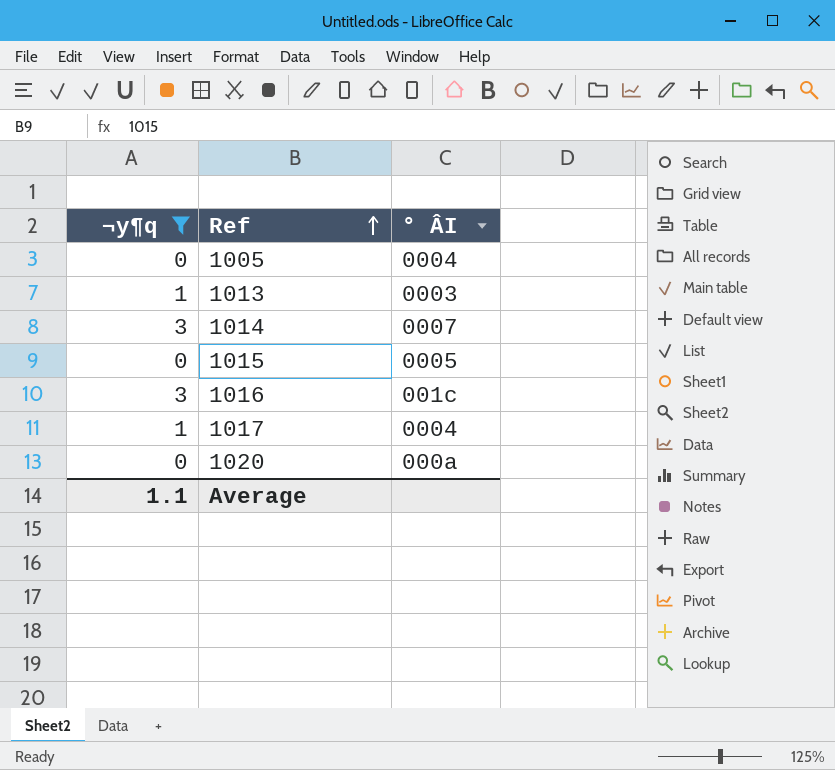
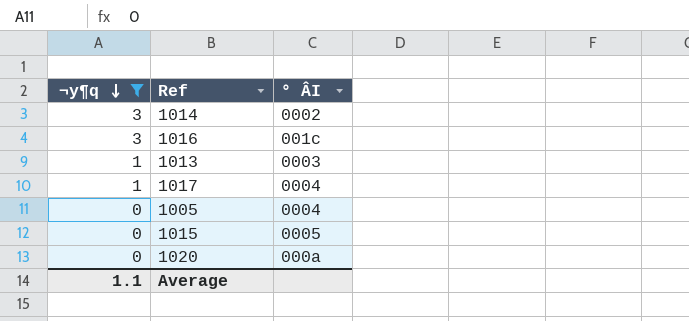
row order: Ref ascending -> ¬y¶q descending
1014 | ° ÂI: 0007 -> 0002

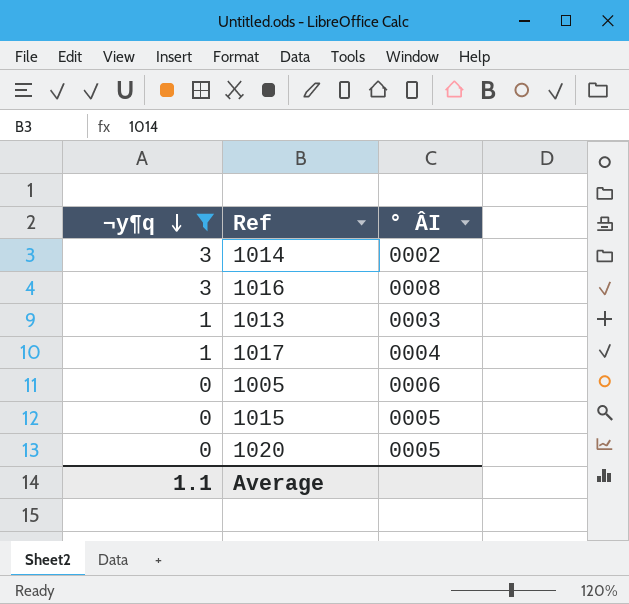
1016 | ° ÂI: 001c -> 0008
1005 | ° ÂI: 0004 -> 0006
1020 | ° ÂI: 000a -> 0005

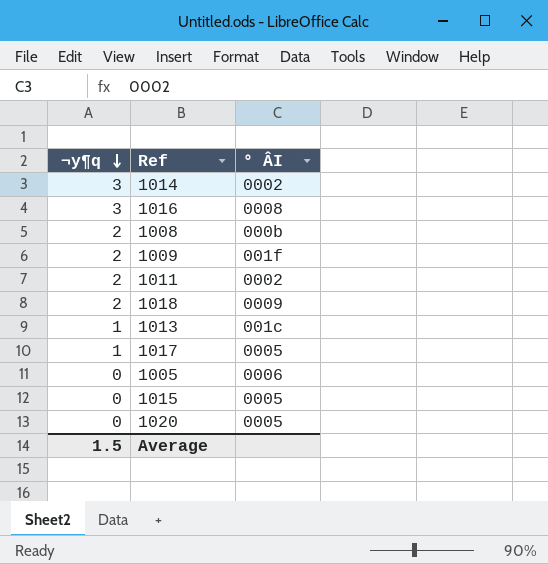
filter: ¬y¶q != 2 -> none
1013 | ° ÂI: 0003 -> 001c
1017 | ° ÂI: 0004 -> 0005
Average | ¬y¶q: 1.1 -> 1.5

